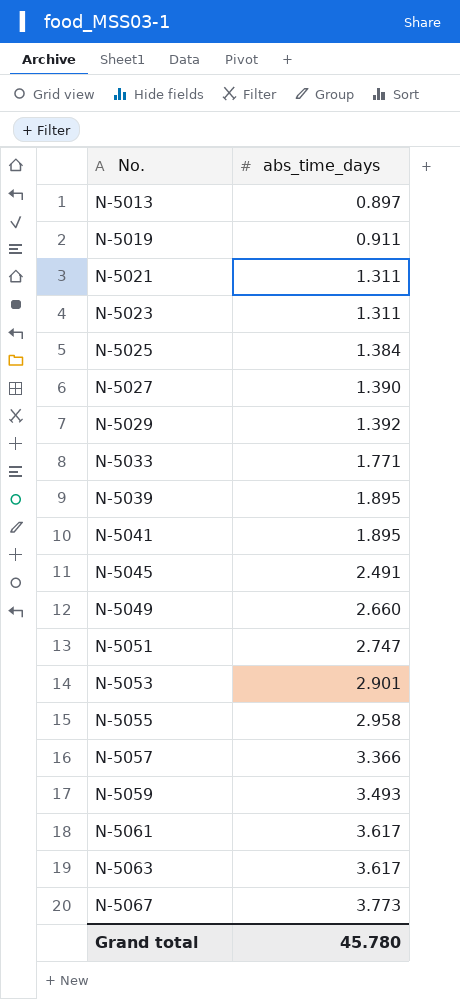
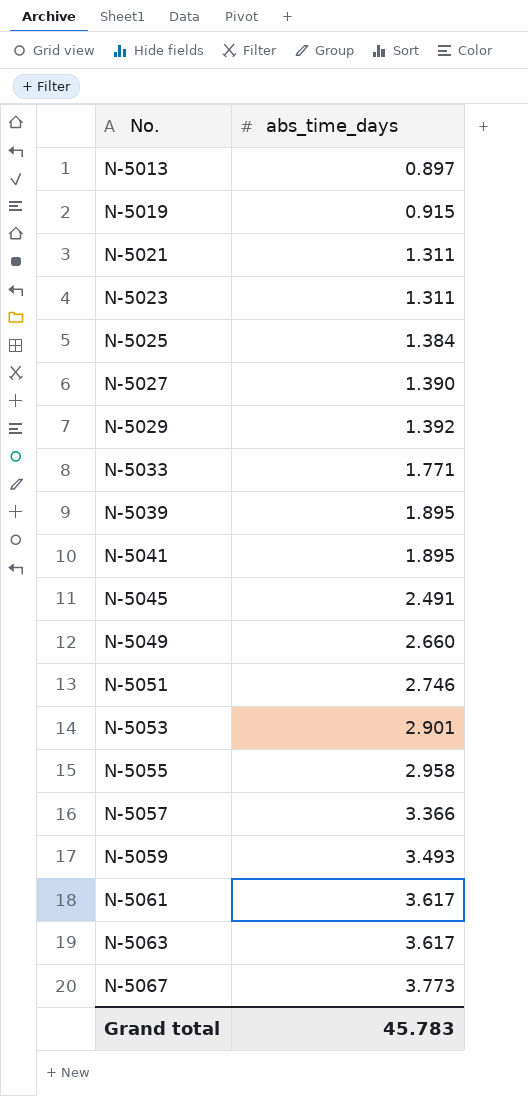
N-5019 | abs_time_days: 0.911 -> 0.915
N-5051 | abs_time_days: 2.747 -> 2.746
Grand total | abs_time_days: 45.780 -> 45.783

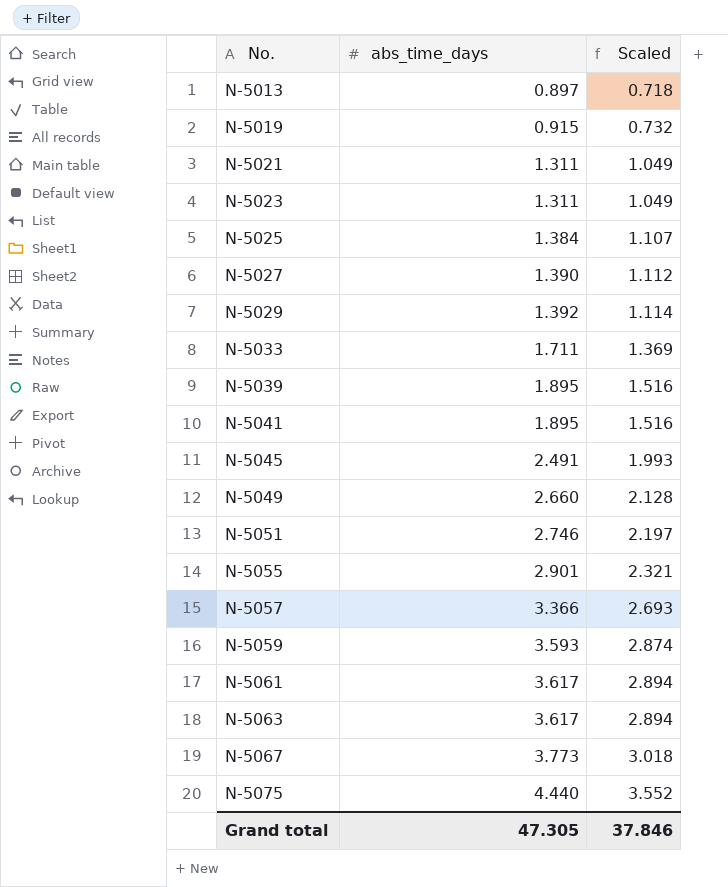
column Scaled | formula: none -> [abs_time_days] * 0.8
row N-5053: 2.901 -> none
N-5033 | abs_time_days: 1.771 -> 1.711
N-5055 | abs_time_days: 2.958 -> 2.901
N-5059 | abs_time_days: 3.493 -> 3.593
row N-5075: none -> 4.440 | 3.552
Grand total | abs_time_days: 45.783 -> 47.305

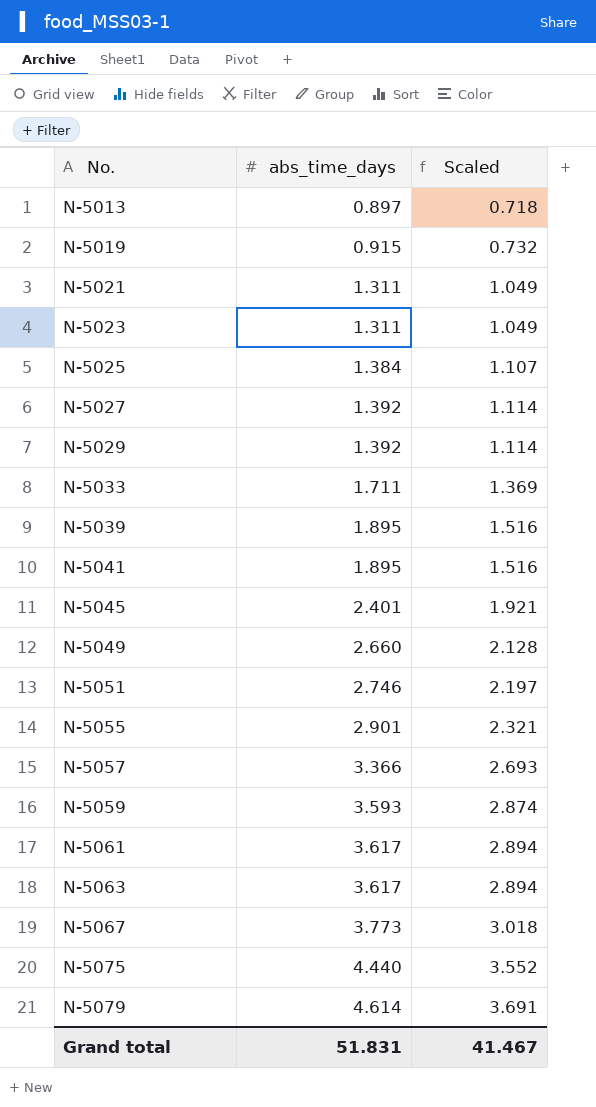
N-5027 | abs_time_days: 1.390 -> 1.392
N-5027 | Scaled: 1.112 -> 1.114
N-5045 | abs_time_days: 2.491 -> 2.401
N-5045 | Scaled: 1.993 -> 1.921
row N-5079: none -> 4.614 | 3.691
Grand total | abs_time_days: 47.305 -> 51.831
Grand total | Scaled: 37.846 -> 41.467

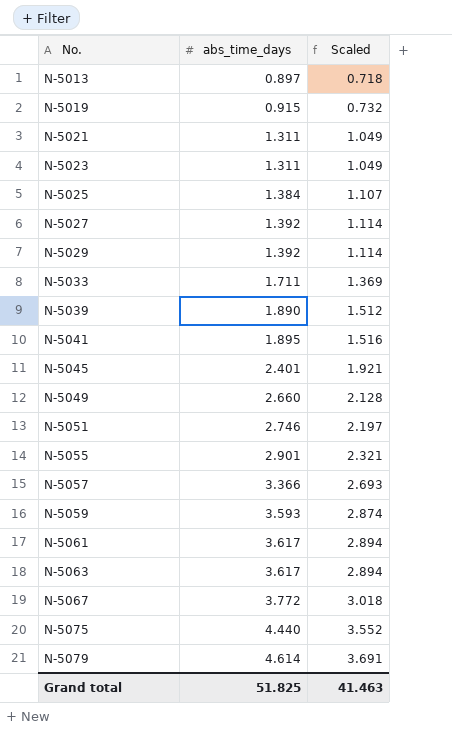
N-5039 | abs_time_days: 1.895 -> 1.890
N-5039 | Scaled: 1.516 -> 1.512
N-5067 | abs_time_days: 3.773 -> 3.772
Grand total | abs_time_days: 51.831 -> 51.825
Grand total | Scaled: 41.467 -> 41.463

